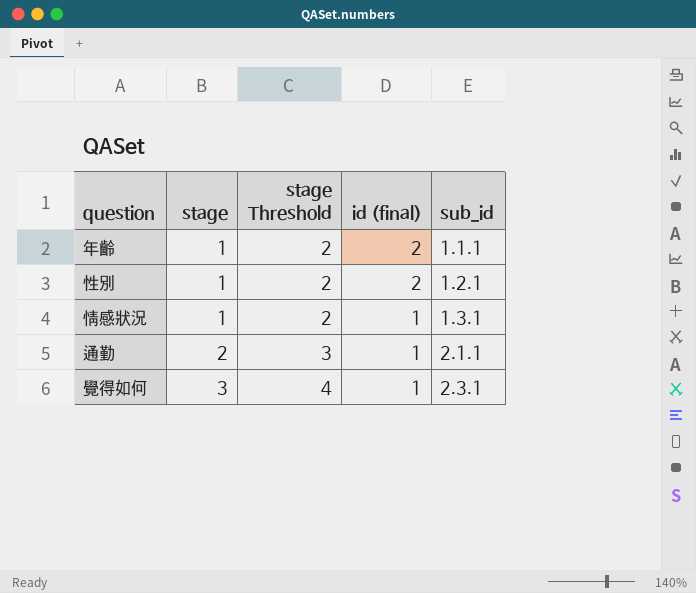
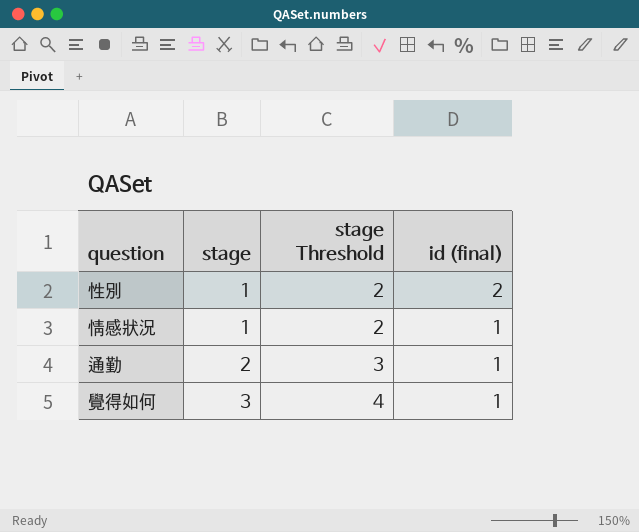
column sub_id | position: 5 -> none
row 年齡: 1 | 2 | 2 | 1.1.1 -> none

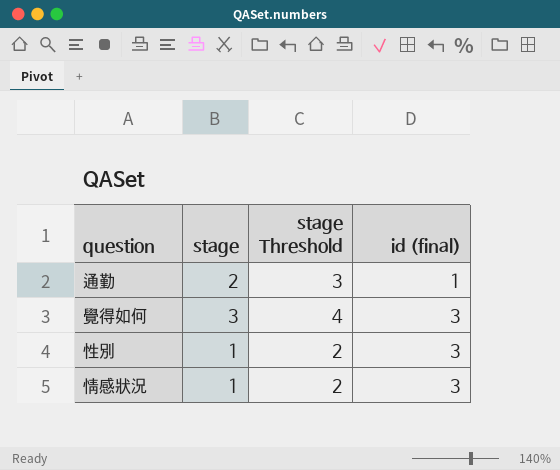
row order: stage ascending -> id (final) ascending
覺得如何 | id (final): 1 -> 3
性別 | id (final): 2 -> 3
情感狀況 | id (final): 1 -> 3

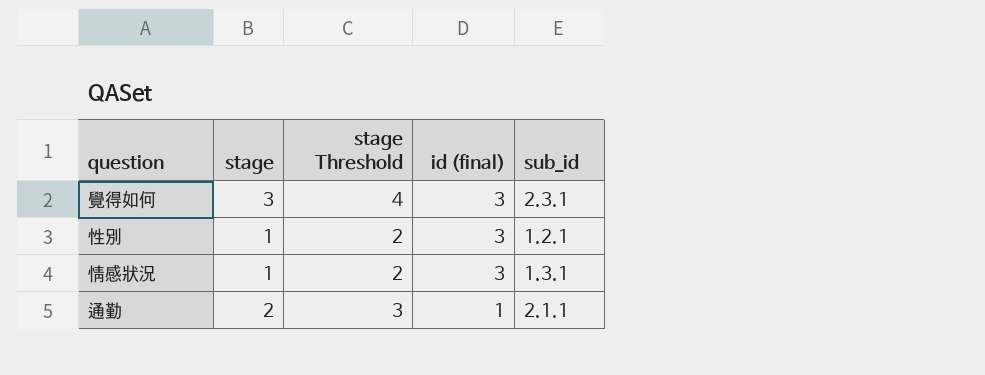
row order: id (final) ascending -> id (final) descending
column sub_id | position: none -> 5

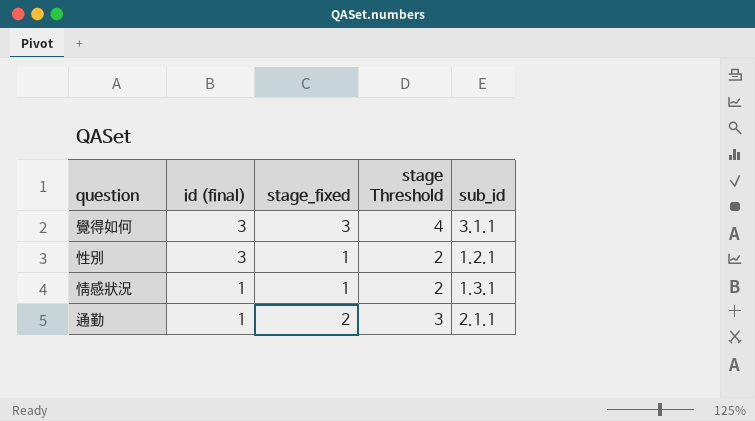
column id (final) | position: 4 -> 2
column name: stage -> stage_fixed
覺得如何 | sub_id: 2.3.1 -> 3.1.1
情感狀況 | id (final): 3 -> 1

